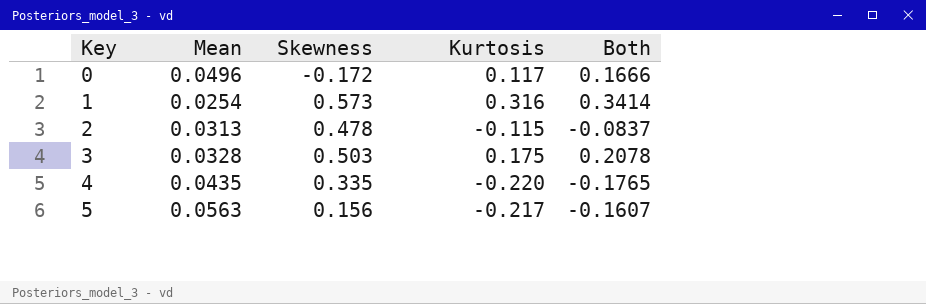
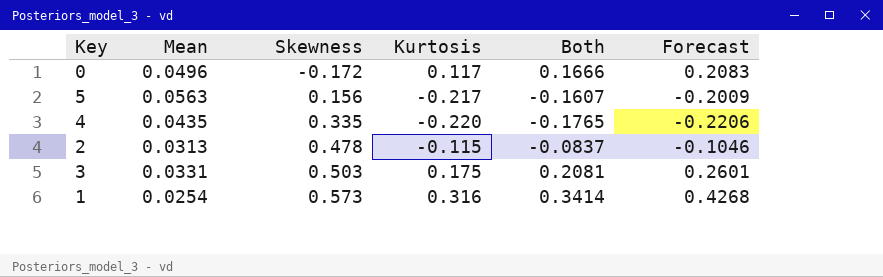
row order: Key ascending -> Skewness ascending
column Forecast | formula: none -> [Both] * 1.25
3 | Mean: 0.0328 -> 0.0331
3 | Both: 0.2078 -> 0.2081

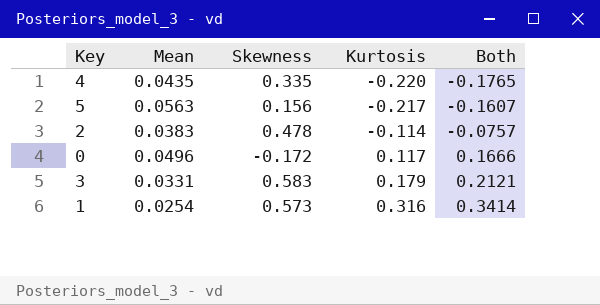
row order: Skewness ascending -> Kurtosis ascending
column Forecast | formula: [Both] * 1.25 -> none
2 | Mean: 0.0313 -> 0.0383
2 | Kurtosis: -0.115 -> -0.114
2 | Both: -0.0837 -> -0.0757
3 | Skewness: 0.503 -> 0.583
3 | Kurtosis: 0.175 -> 0.179
3 | Both: 0.2081 -> 0.2121

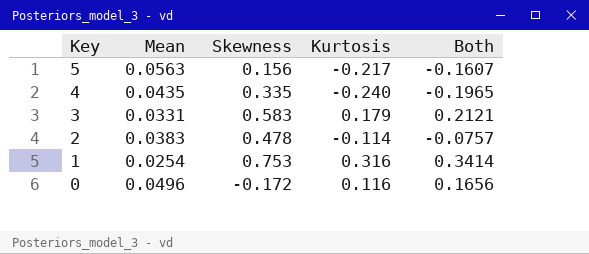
row order: Kurtosis ascending -> Key descending
4 | Kurtosis: -0.220 -> -0.240
4 | Both: -0.1765 -> -0.1965
1 | Skewness: 0.573 -> 0.753
0 | Kurtosis: 0.117 -> 0.116
0 | Both: 0.1666 -> 0.1656

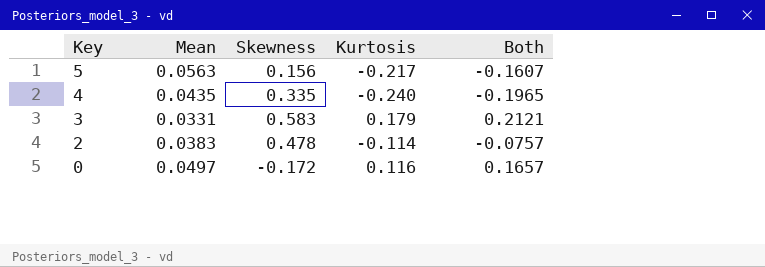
row 1: 0.0254 | 0.753 | 0.316 | 0.3414 -> none
0 | Mean: 0.0496 -> 0.0497
0 | Both: 0.1656 -> 0.1657

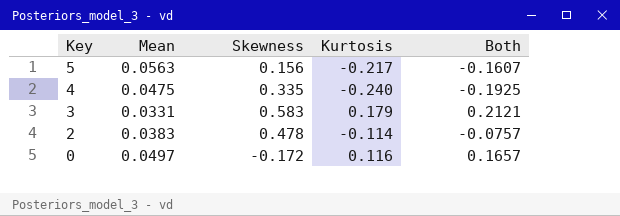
4 | Mean: 0.0435 -> 0.0475
4 | Both: -0.1965 -> -0.1925

